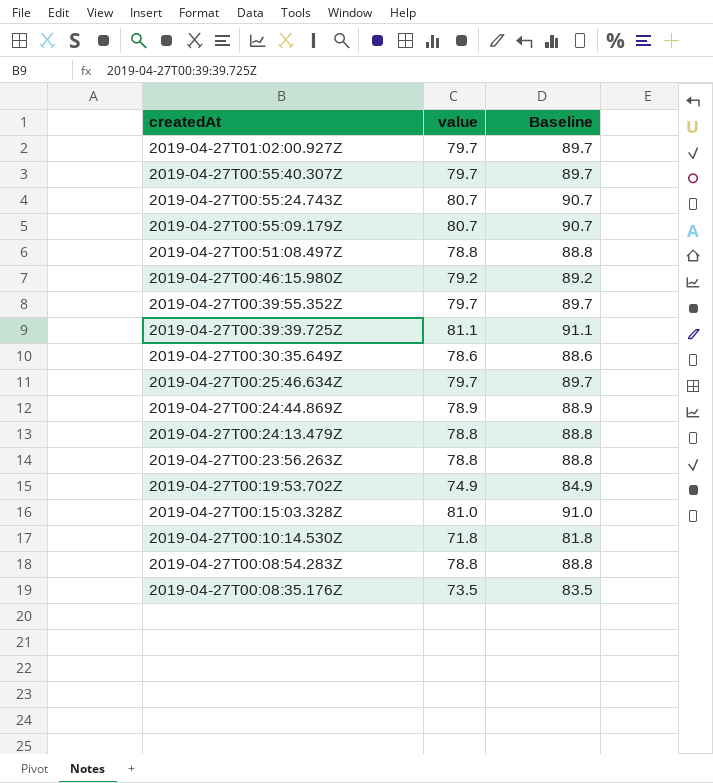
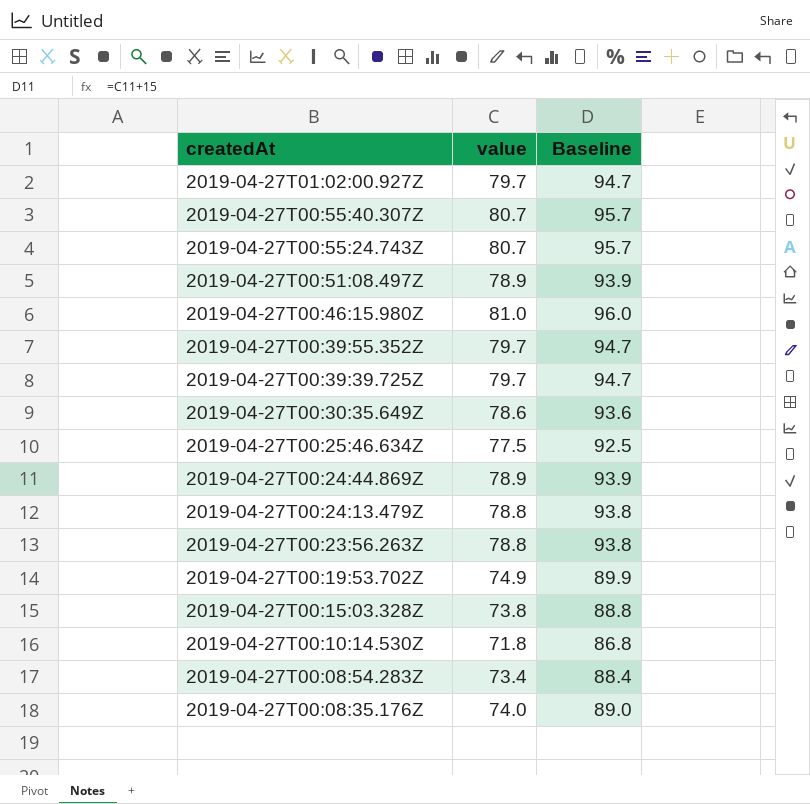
column Baseline | formula: [value] + 10 -> [value] + 15
row 2019-04-27T00:55:09.179Z: 80.7 | 90.7 -> none
2019-04-27T00:55:40.307Z | value: 79.7 -> 80.7
2019-04-27T00:51:08.497Z | value: 78.8 -> 78.9
2019-04-27T00:46:15.980Z | value: 79.2 -> 81.0
2019-04-27T00:39:39.725Z | value: 81.1 -> 79.7
2019-04-27T00:25:46.634Z | value: 79.7 -> 77.5
2019-04-27T00:15:03.328Z | value: 81.0 -> 73.8
2019-04-27T00:08:54.283Z | value: 78.8 -> 73.4
2019-04-27T00:08:35.176Z | value: 73.5 -> 74.0

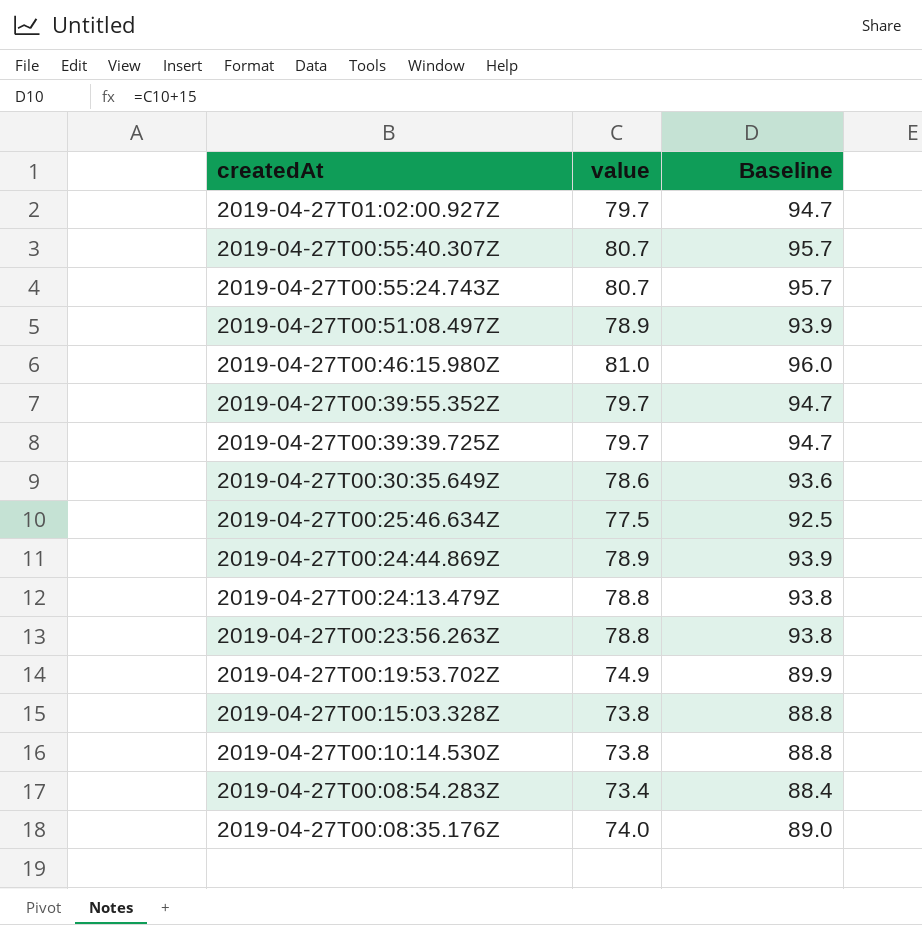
2019-04-27T00:10:14.530Z | value: 71.8 -> 73.8
2019-04-27T00:10:14.530Z | Baseline: 86.8 -> 88.8

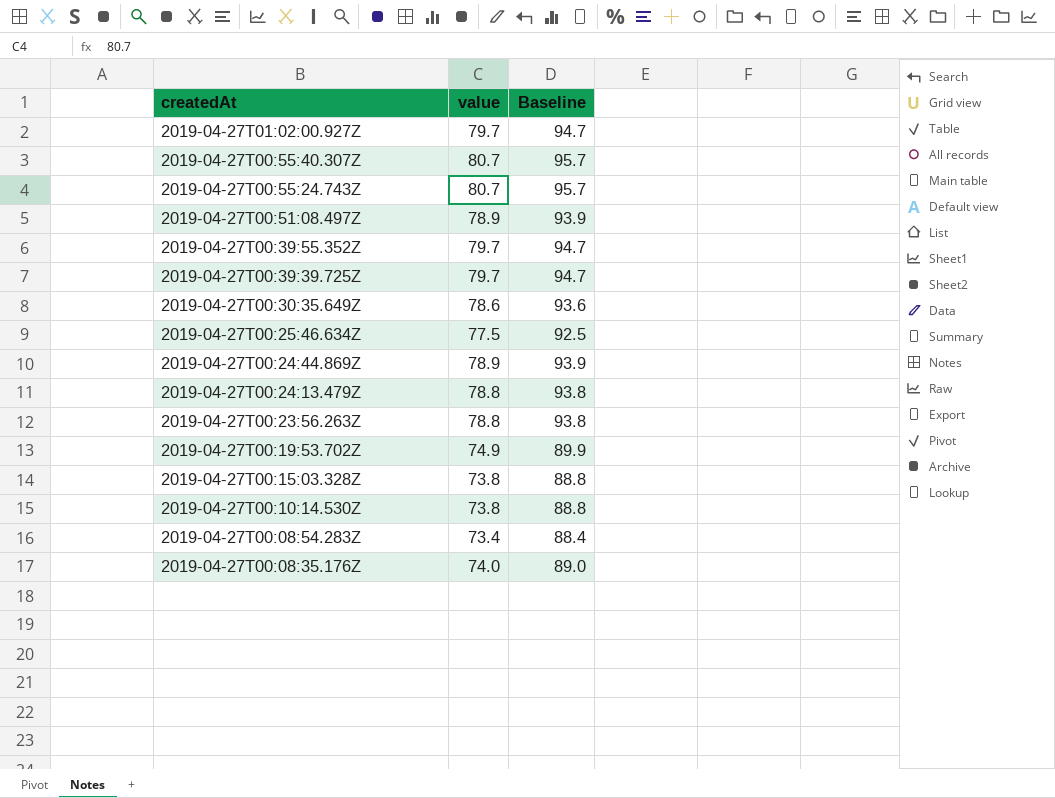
row 2019-04-27T00:46:15.980Z: 81.0 | 96.0 -> none

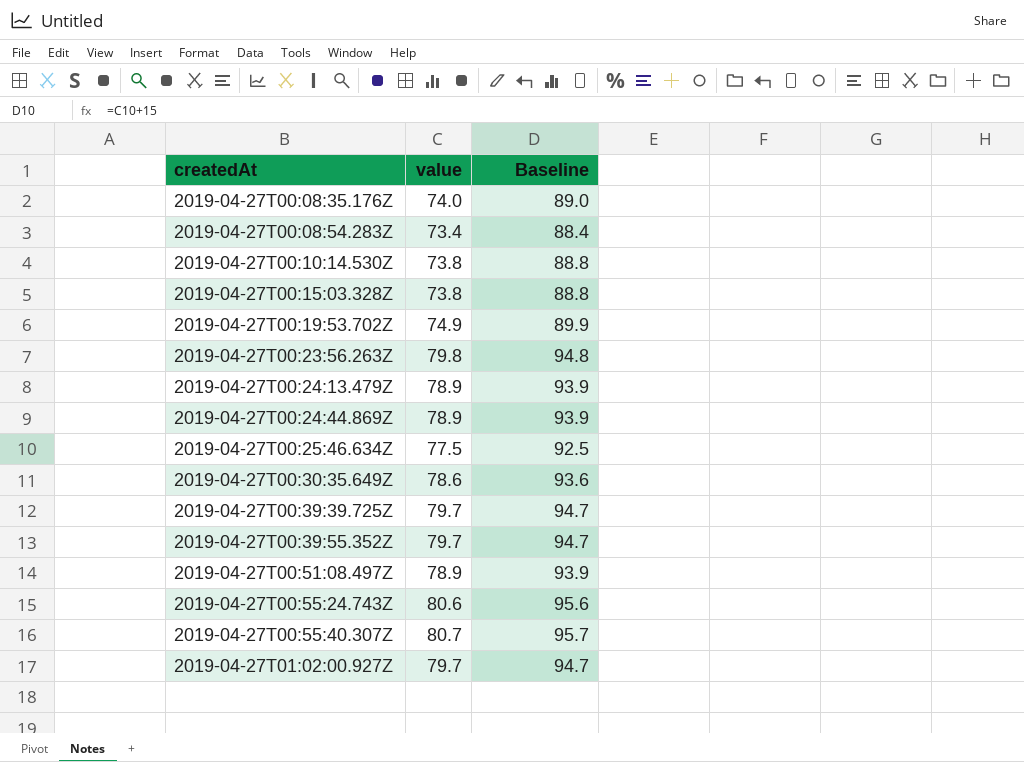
row order: createdAt descending -> createdAt ascending
2019-04-27T00:23:56.263Z | value: 78.8 -> 79.8
2019-04-27T00:23:56.263Z | Baseline: 93.8 -> 94.8
2019-04-27T00:24:13.479Z | value: 78.8 -> 78.9
2019-04-27T00:24:13.479Z | Baseline: 93.8 -> 93.9
2019-04-27T00:55:24.743Z | value: 80.7 -> 80.6
2019-04-27T00:55:24.743Z | Baseline: 95.7 -> 95.6

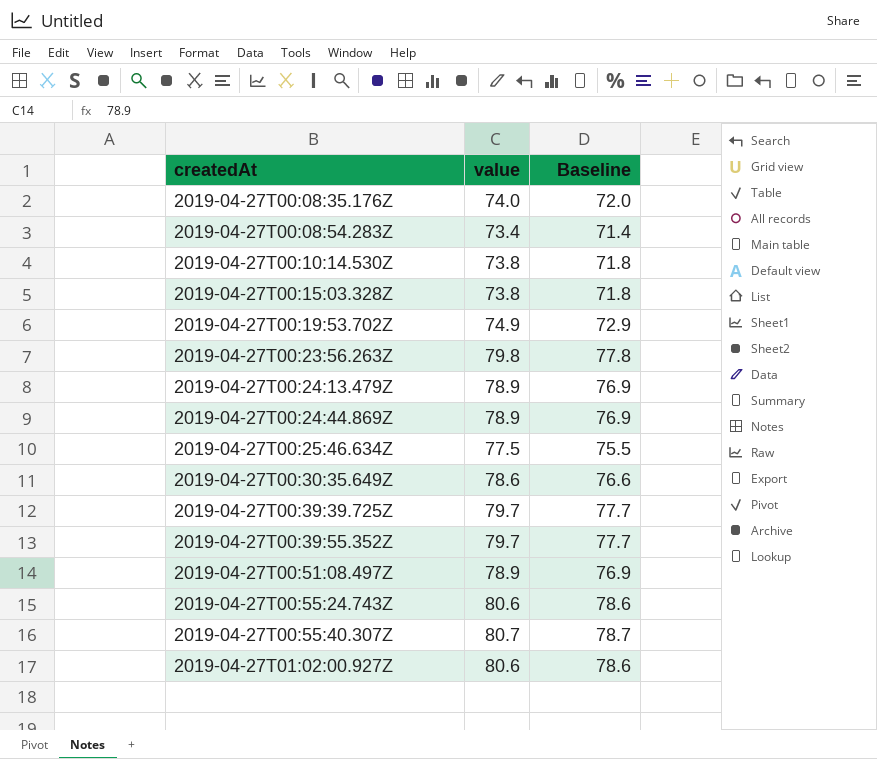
column Baseline | formula: [value] + 15 -> [value] - 2
2019-04-27T01:02:00.927Z | value: 79.7 -> 80.6

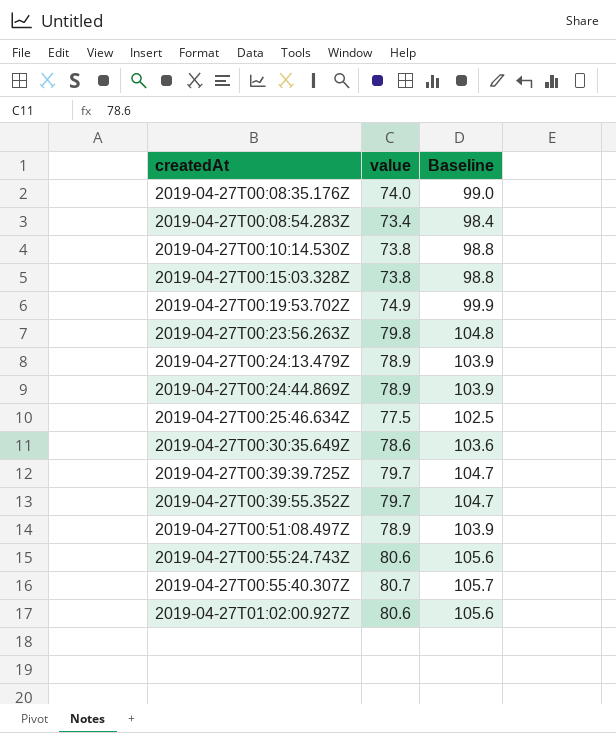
column Baseline | formula: [value] - 2 -> [value] + 25

